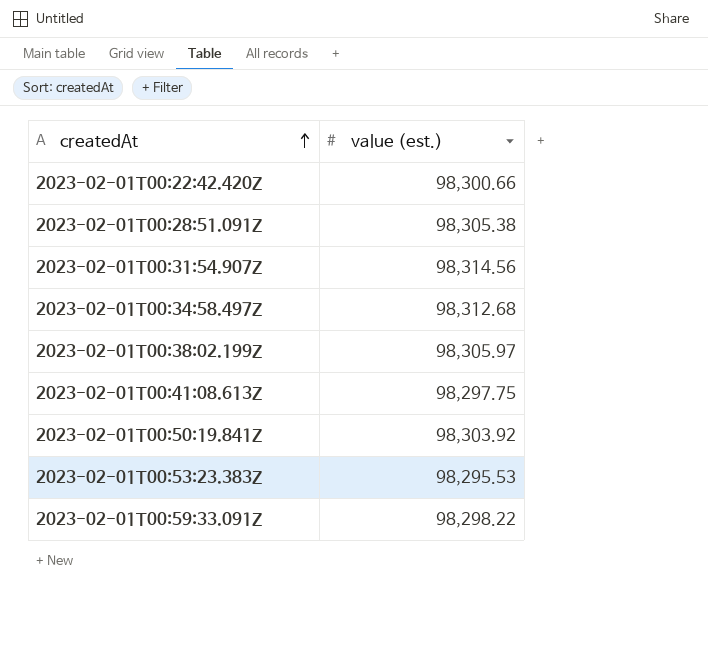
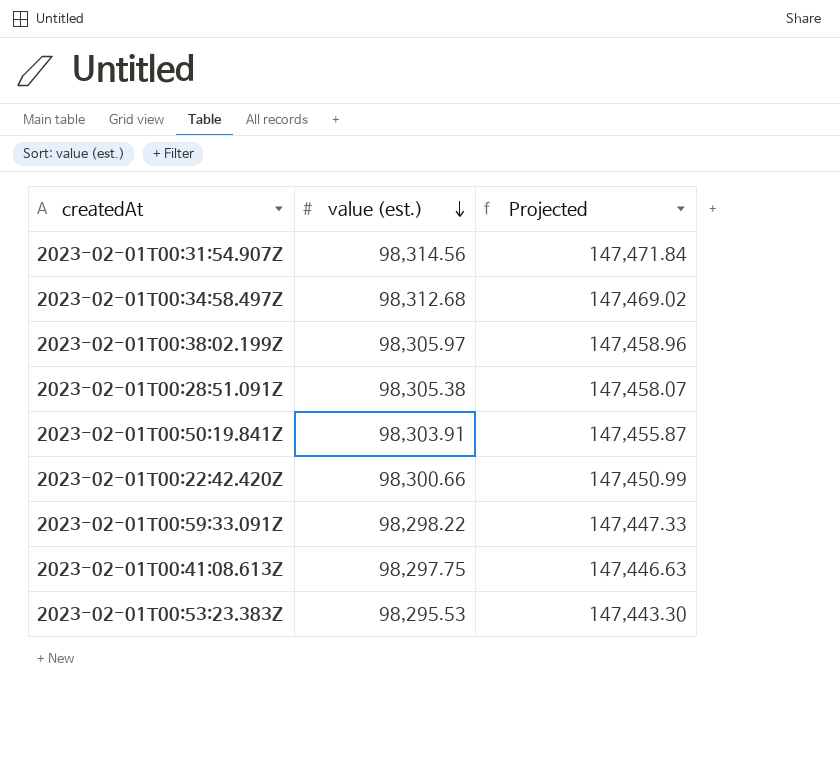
row order: createdAt ascending -> value (est.) descending
column Projected | formula: none -> [value (est.)] * 1.5
2023-02-01T00:50:19.841Z | value (est.): 98,303.92 -> 98,303.91

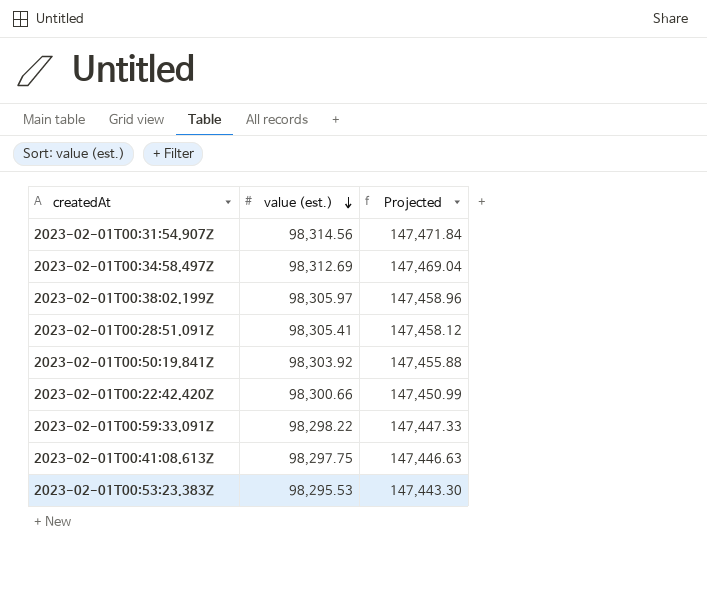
2023-02-01T00:34:58.497Z | value (est.): 98,312.68 -> 98,312.69
2023-02-01T00:34:58.497Z | Projected: 147,469.02 -> 147,469.04
2023-02-01T00:28:51.091Z | value (est.): 98,305.38 -> 98,305.41
2023-02-01T00:28:51.091Z | Projected: 147,458.07 -> 147,458.12
2023-02-01T00:50:19.841Z | value (est.): 98,303.91 -> 98,303.92
2023-02-01T00:50:19.841Z | Projected: 147,455.87 -> 147,455.88

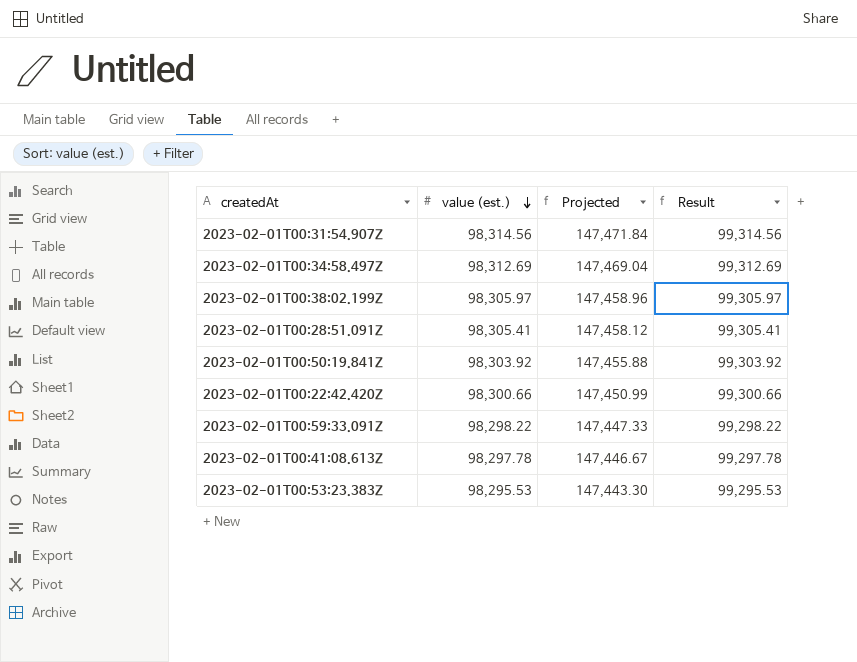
column Result | formula: none -> [value (est.)] + 1000
2023-02-01T00:41:08.613Z | value (est.): 98,297.75 -> 98,297.78
2023-02-01T00:41:08.613Z | Projected: 147,446.63 -> 147,446.67

